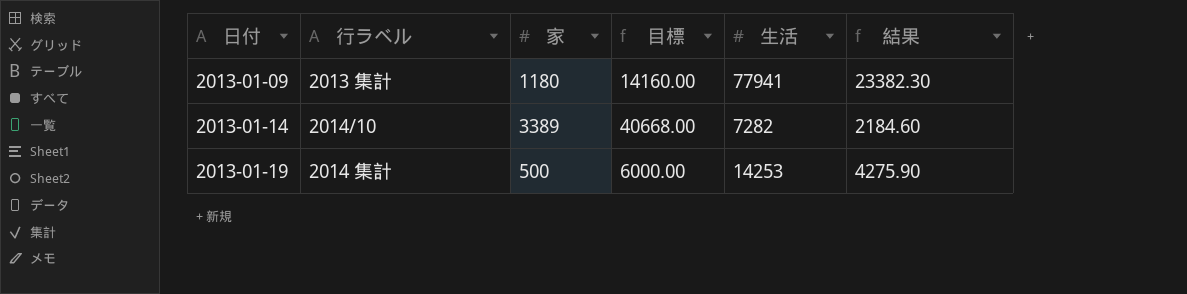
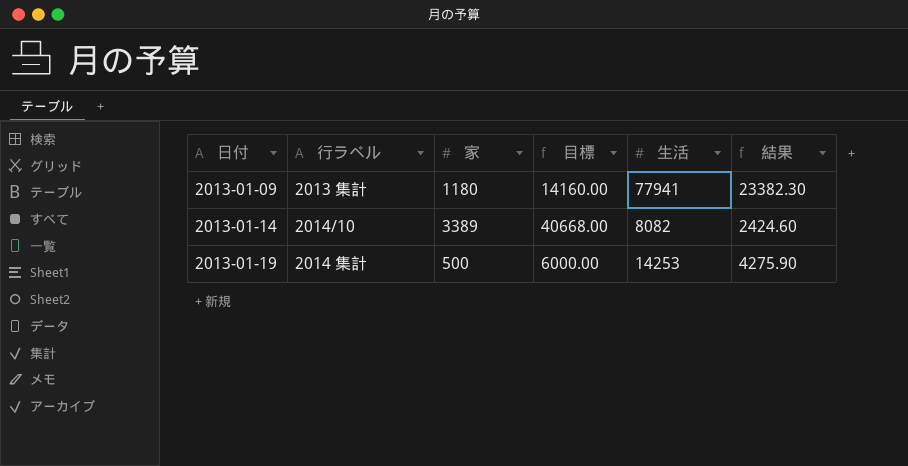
2013-01-14 | 生活: 7282 -> 8082
2013-01-14 | 結果: 2184.60 -> 2424.60

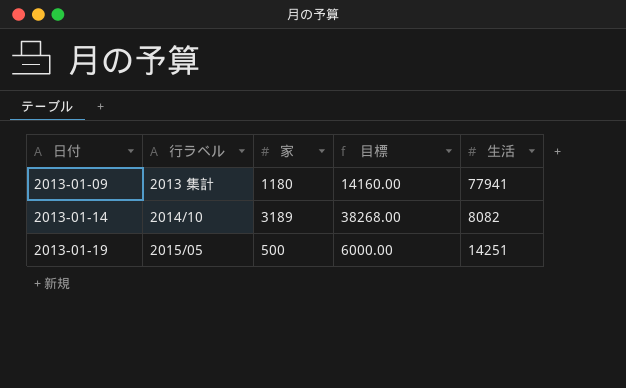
column 結果 | formula: [生活] * 0.3 -> none
2013-01-14 | 家: 3389 -> 3189
2013-01-14 | 目標: 40668.00 -> 38268.00
2013-01-19 | 行ラベル: 2014 集計 -> 2015/05
2013-01-19 | 生活: 14253 -> 14251

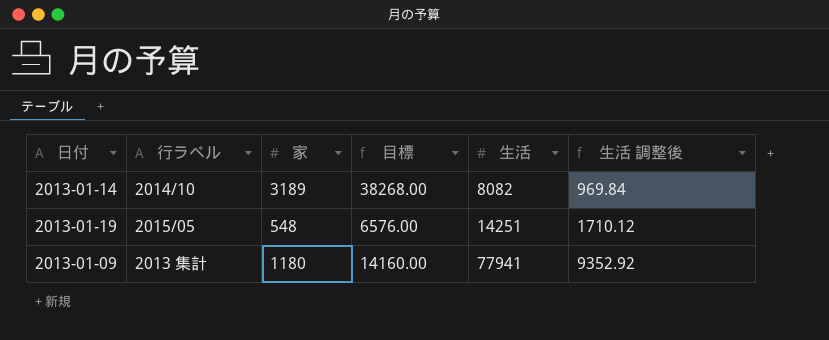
row order: 日付 ascending -> 生活 ascending
column 生活 調整後 | formula: none -> [生活] * 0.12
2013-01-19 | 家: 500 -> 548
2013-01-19 | 目標: 6000.00 -> 6576.00

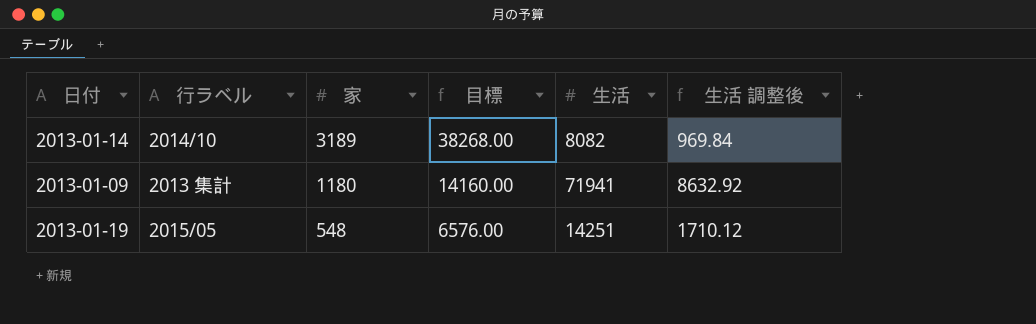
row order: 生活 ascending -> 家 descending
2013-01-09 | 生活: 77941 -> 71941
2013-01-09 | 生活 調整後: 9352.92 -> 8632.92

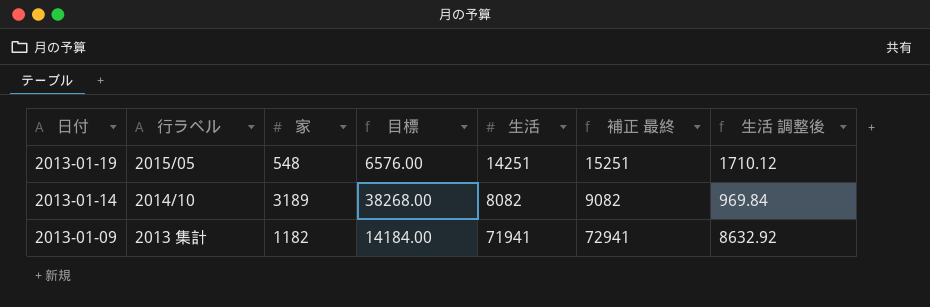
row order: 家 descending -> 日付 descending
column 補正 最終 | formula: none -> [生活] + 1000
2013-01-09 | 家: 1180 -> 1182
2013-01-09 | 目標: 14160.00 -> 14184.00

